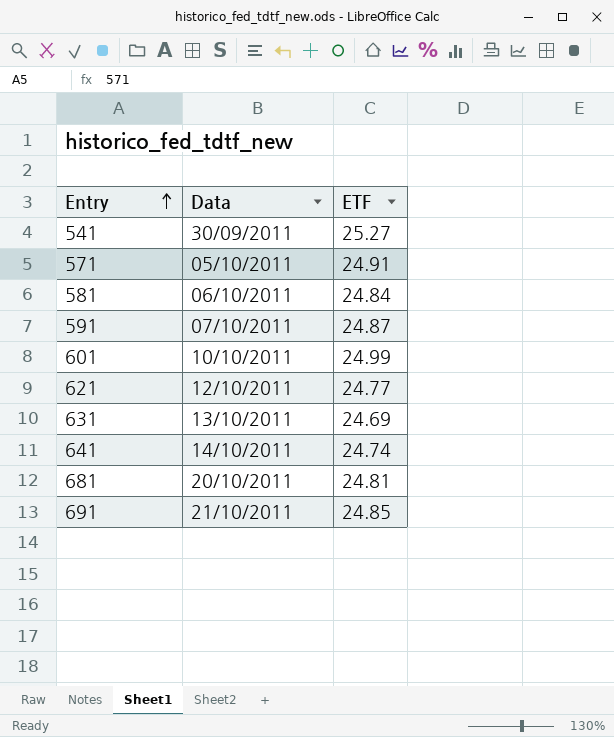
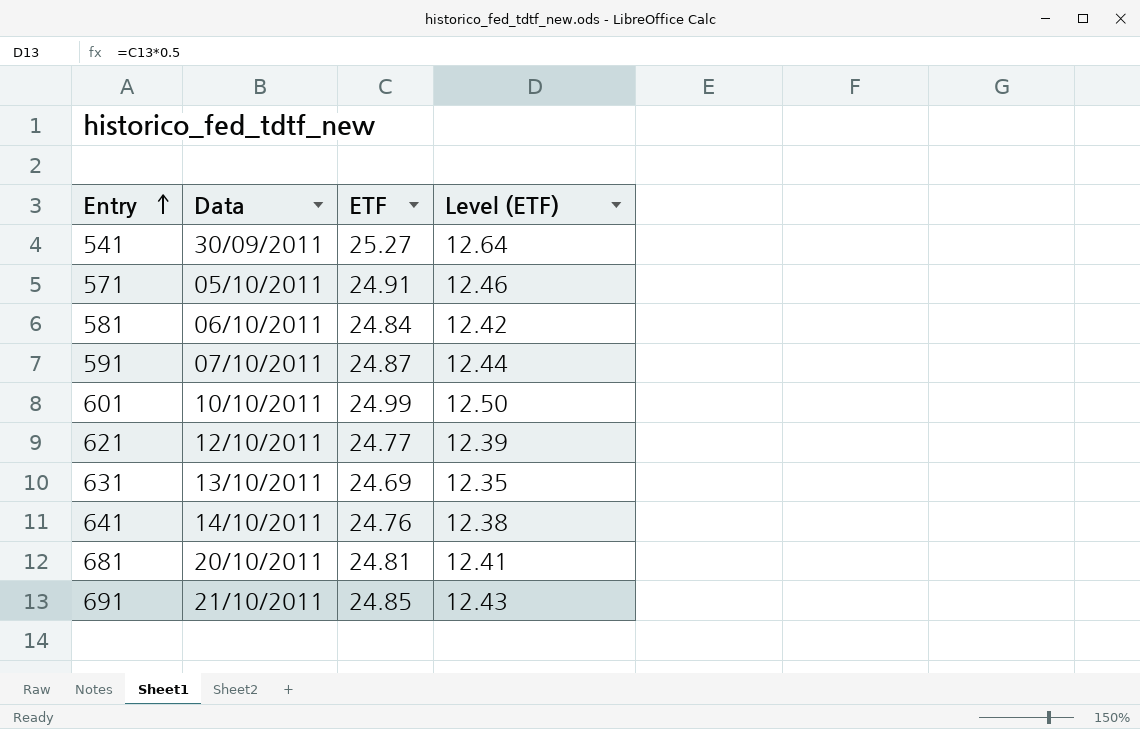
column Level (ETF) | formula: none -> [ETF] * 0.5
641 | ETF: 24.74 -> 24.76

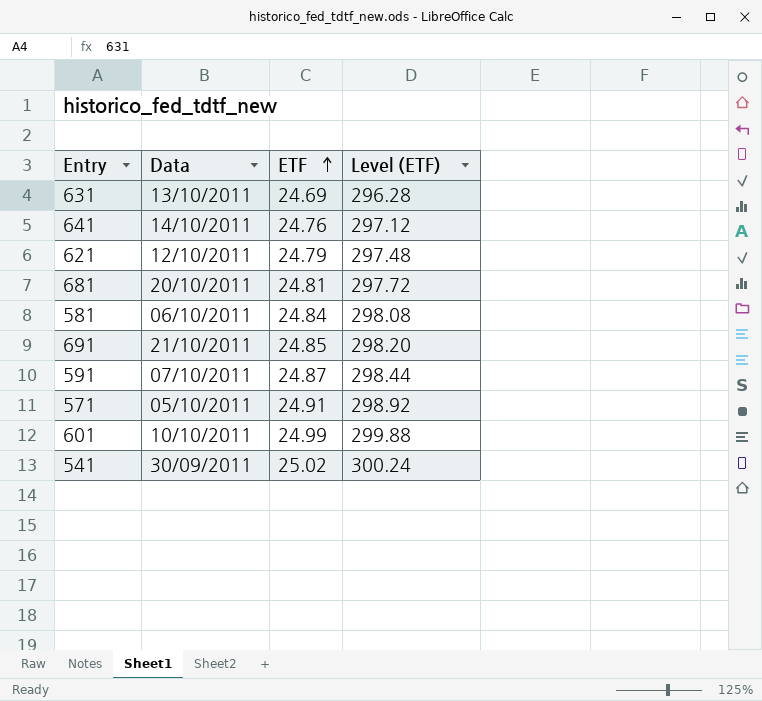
row order: Entry ascending -> ETF ascending
column Level (ETF) | formula: [ETF] * 0.5 -> [ETF] * 12
621 | ETF: 24.77 -> 24.79
541 | ETF: 25.27 -> 25.02

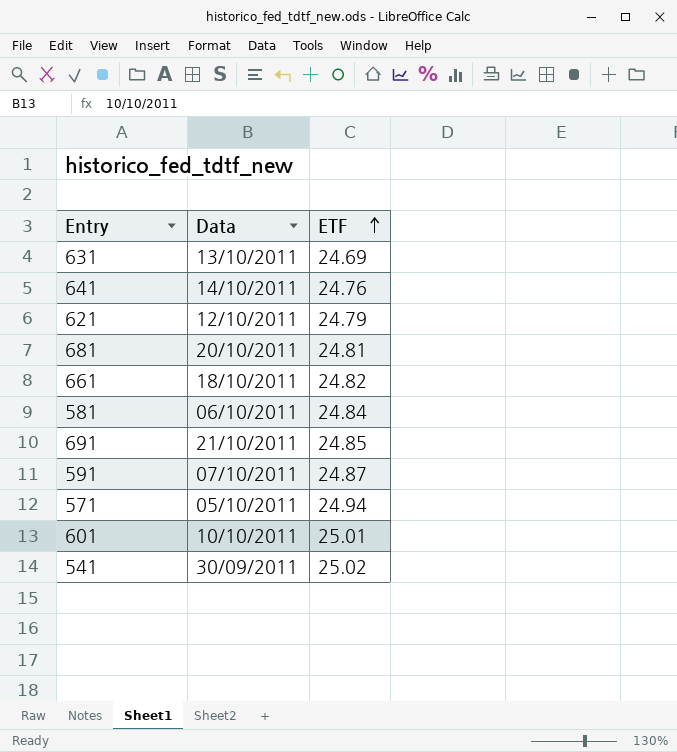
column Level (ETF) | formula: [ETF] * 12 -> none
row 661: none -> 18/10/2011 | 24.82
571 | ETF: 24.91 -> 24.94
601 | ETF: 24.99 -> 25.01

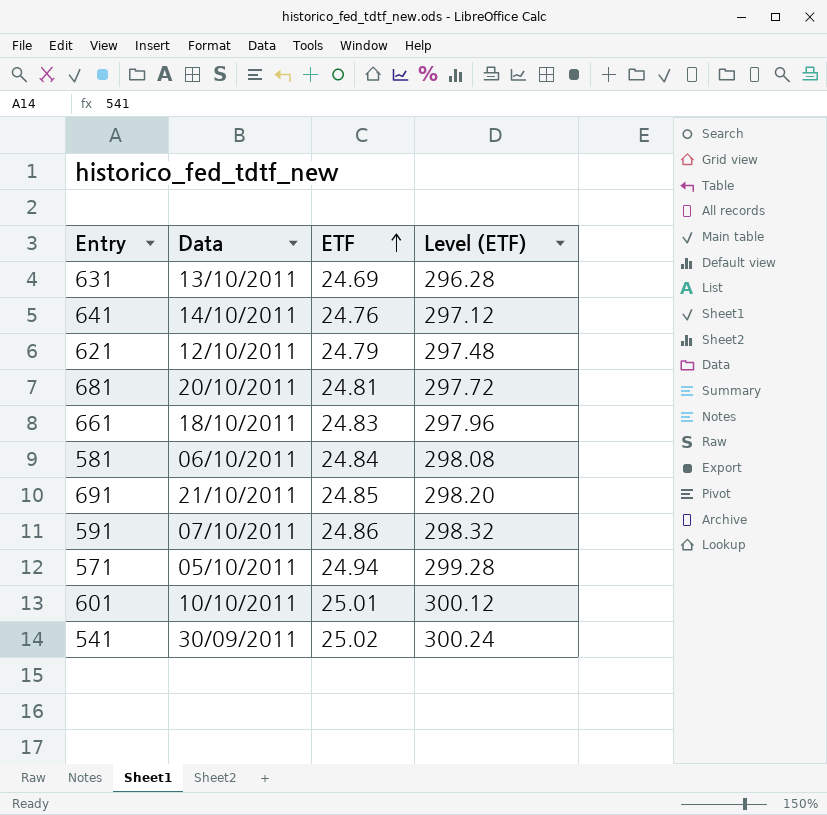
column Level (ETF) | formula: none -> [ETF] * 12
661 | ETF: 24.82 -> 24.83
591 | ETF: 24.87 -> 24.86

